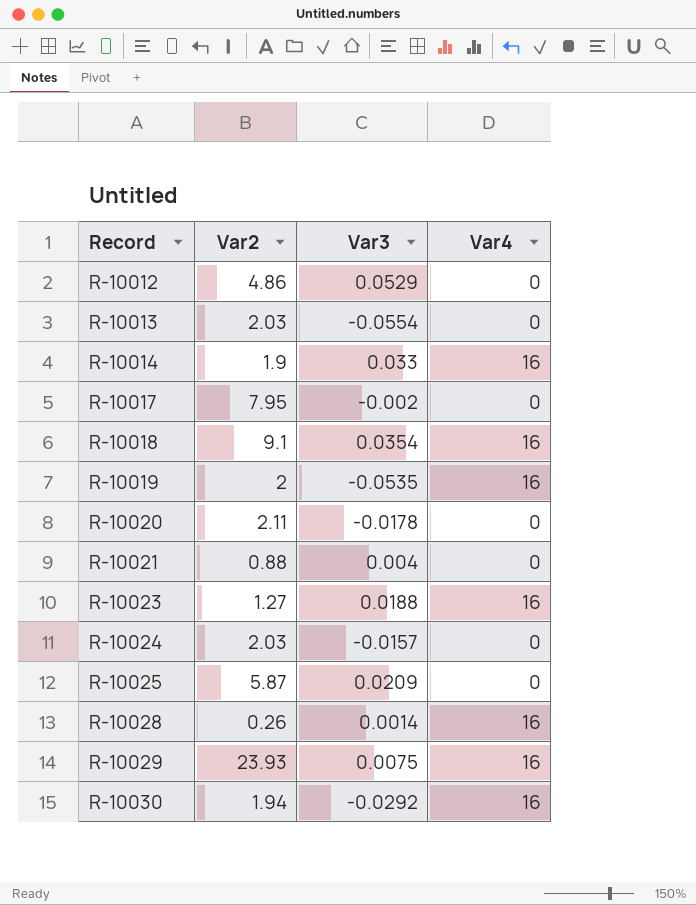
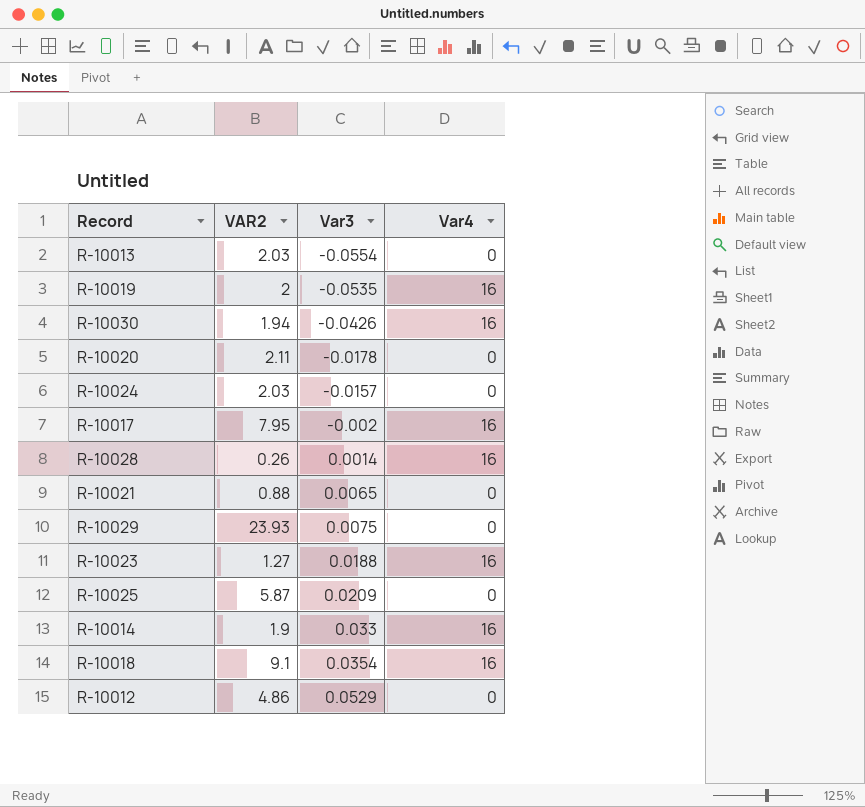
row order: Record ascending -> Var3 ascending
column name: Var2 -> VAR2
R-10030 | Var3: -0.0292 -> -0.0426
R-10017 | Var4: 0 -> 16
R-10021 | Var3: 0.004 -> 0.0065
R-10029 | Var4: 16 -> 0

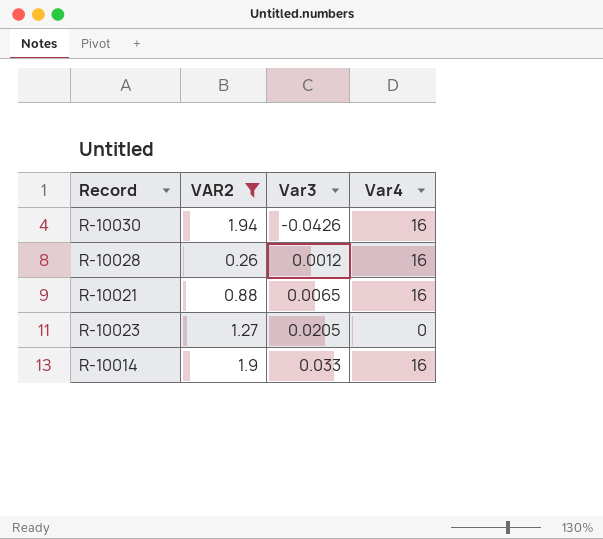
filter: none -> VAR2 <= 1.94
R-10028 | Var3: 0.0014 -> 0.0012
R-10021 | Var4: 0 -> 16
R-10023 | Var3: 0.0188 -> 0.0205
R-10023 | Var4: 16 -> 0

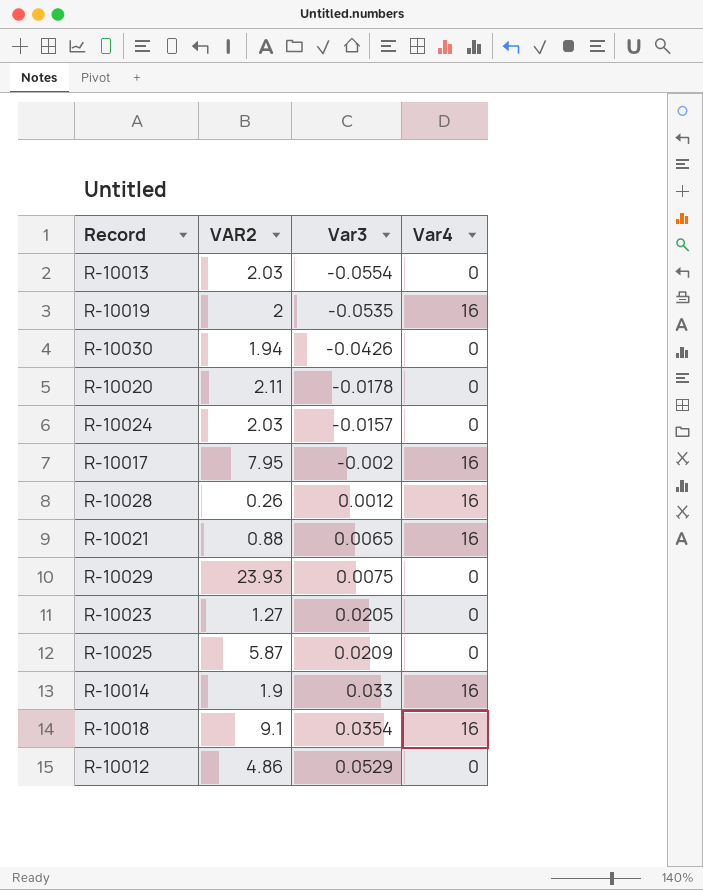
filter: VAR2 <= 1.94 -> none
R-10030 | Var4: 16 -> 0

